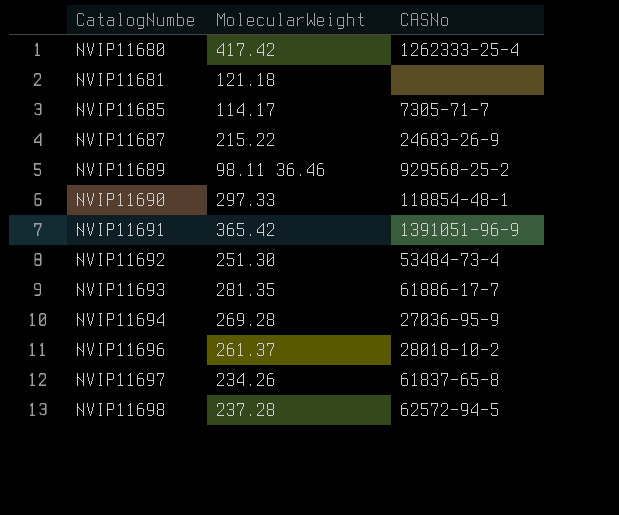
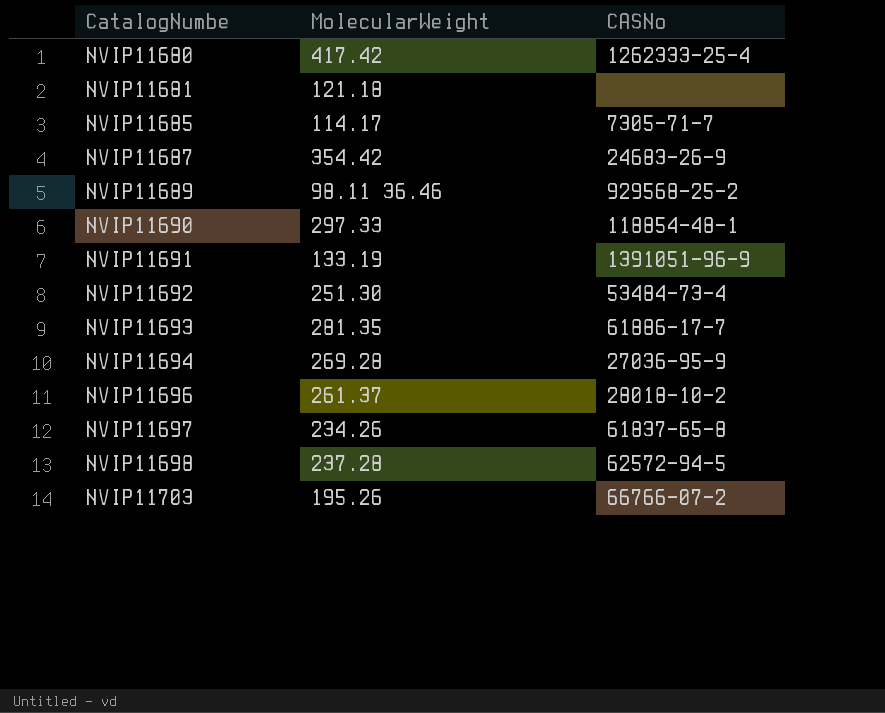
NVIP11687 | MolecularWeight: 215.22 -> 354.42
NVIP11691 | MolecularWeight: 365.42 -> 133.19
row NVIP11703: none -> 195.26 | 66766-07-2

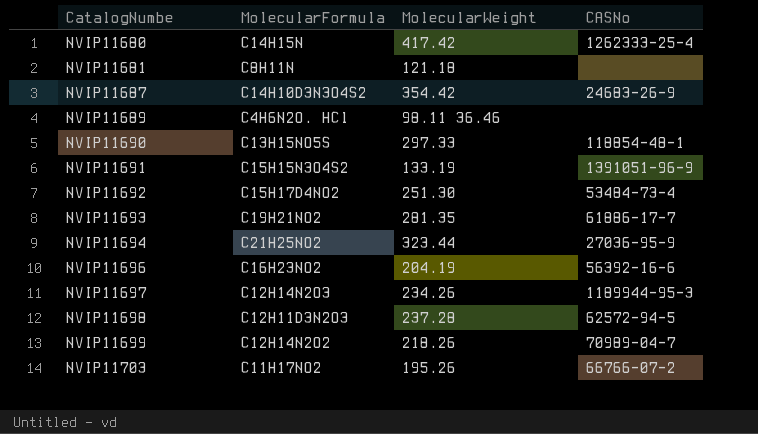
column MolecularFormula | position: none -> 2
row NVIP11685: 114.17 | 7305-71-7 -> none
NVIP11689 | CASNo: 929568-25-2 -> none
NVIP11694 | MolecularWeight: 269.28 -> 323.44
NVIP11696 | MolecularWeight: 261.37 -> 204.19
NVIP11696 | CASNo: 28018-10-2 -> 56392-16-6
NVIP11697 | CASNo: 61837-65-8 -> 1189944-95-3
row NVIP11699: none -> C12H14N2O2 | 218.26 | 70989-04-7

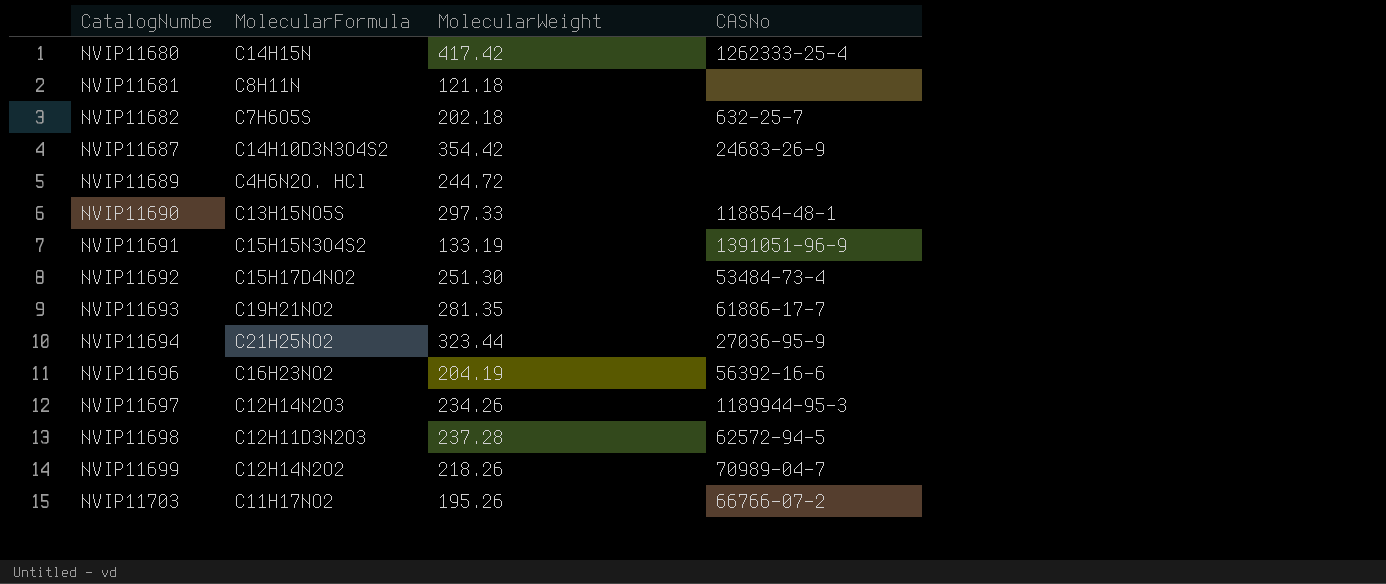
row NVIP11682: none -> C7H6O5S | 202.18 | 632-25-7
NVIP11689 | MolecularWeight: 98.11 36.46 -> 244.72

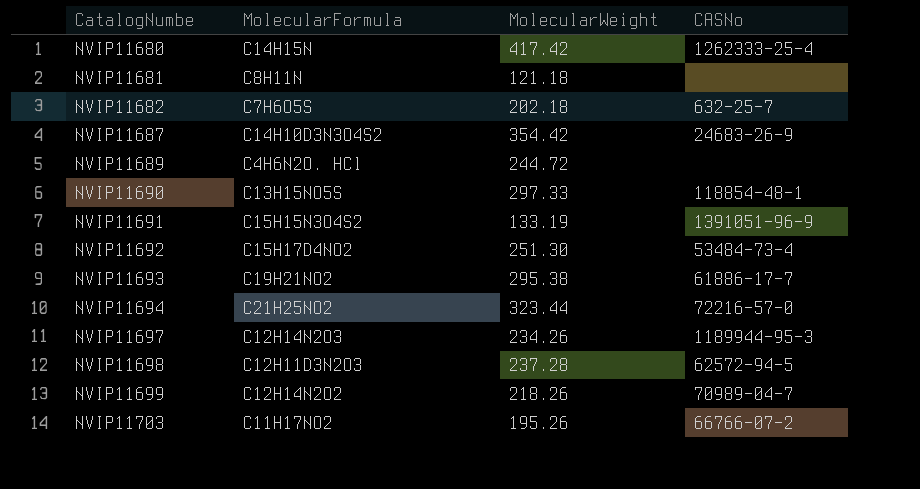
row NVIP11696: C16H23NO2 | 204.19 | 56392-16-6 -> none
NVIP11693 | MolecularWeight: 281.35 -> 295.38
NVIP11694 | CASNo: 27036-95-9 -> 72216-57-0

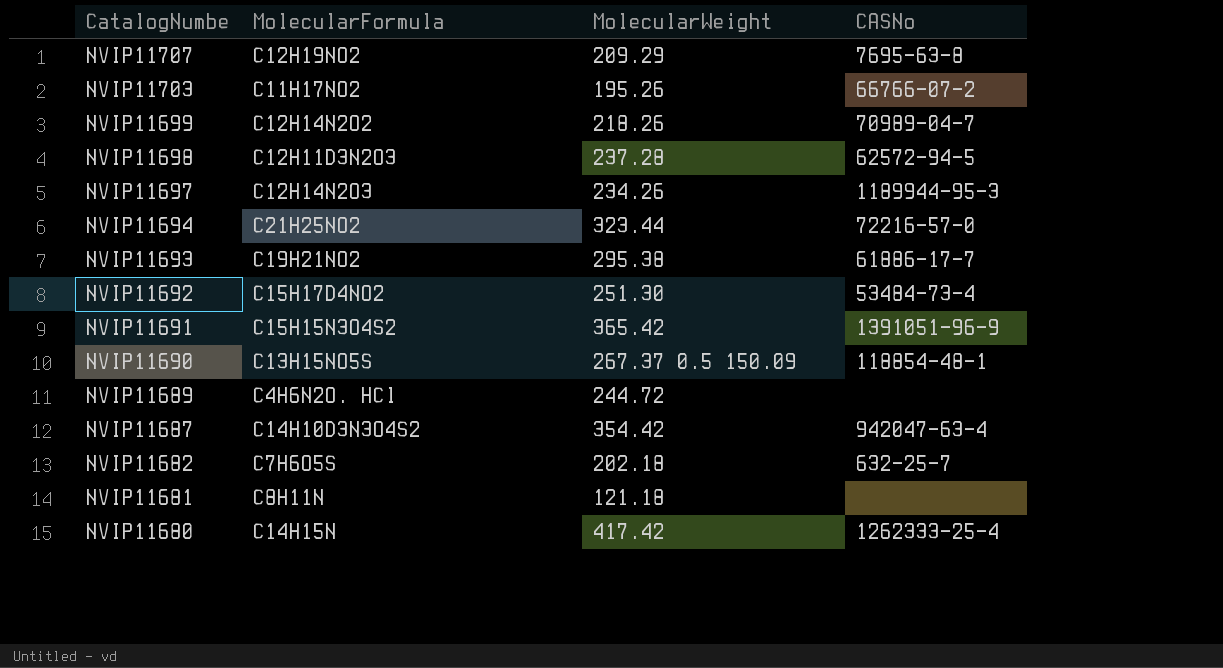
row order: CatalogNumbe ascending -> CatalogNumbe descending
row NVIP11707: none -> C12H19NO2 | 209.29 | 7695-63-8
NVIP11691 | MolecularWeight: 133.19 -> 365.42
NVIP11690 | MolecularWeight: 297.33 -> 267.37 0.5 150.09
NVIP11687 | CASNo: 24683-26-9 -> 942047-63-4

